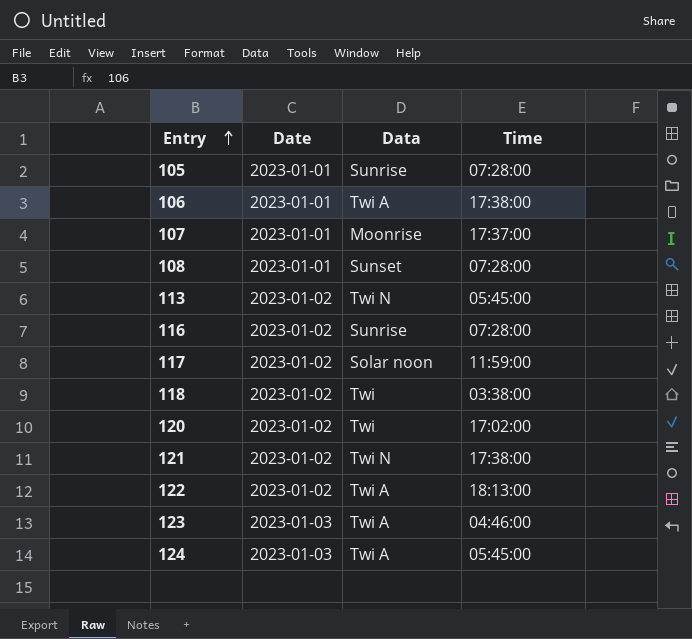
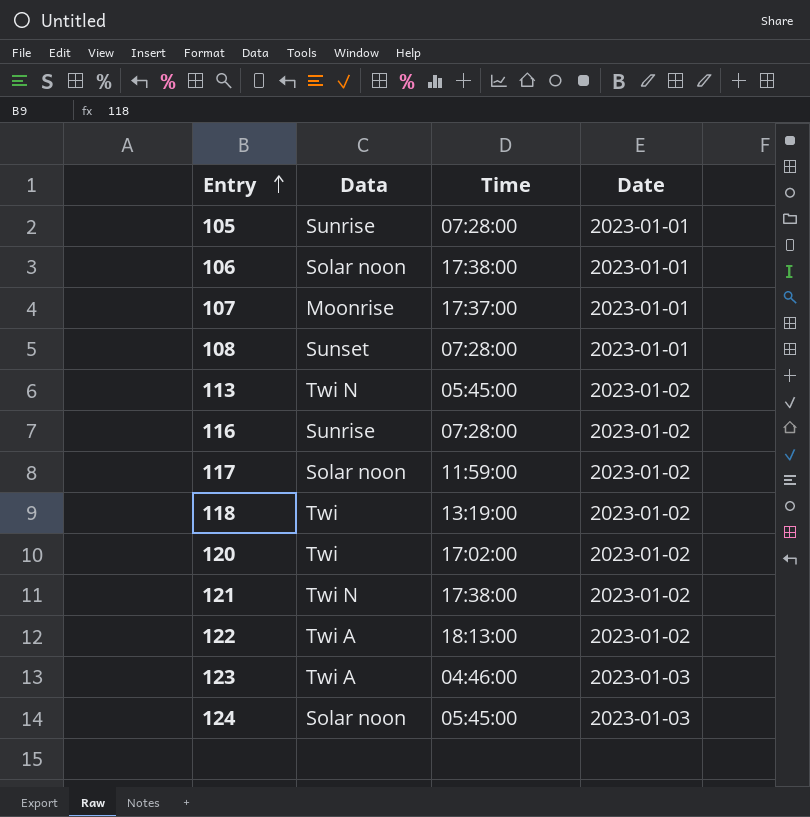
column Date | position: 2 -> 4
106 | Data: Twi A -> Solar noon
118 | Time: 03:38:00 -> 13:19:00
124 | Data: Twi A -> Solar noon

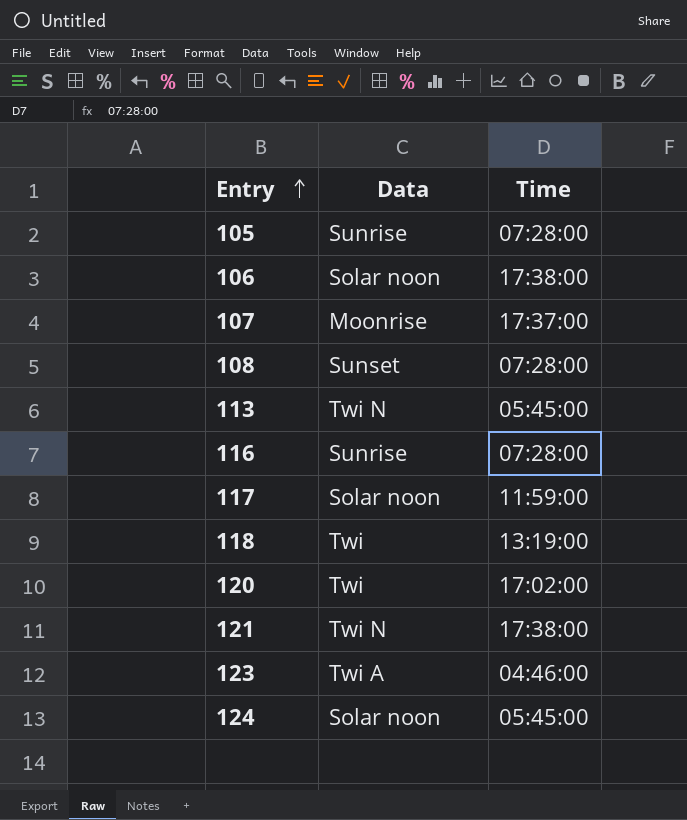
column Date | position: 4 -> none
row 122: Twi A | 18:13:00 | 2023-01-02 -> none

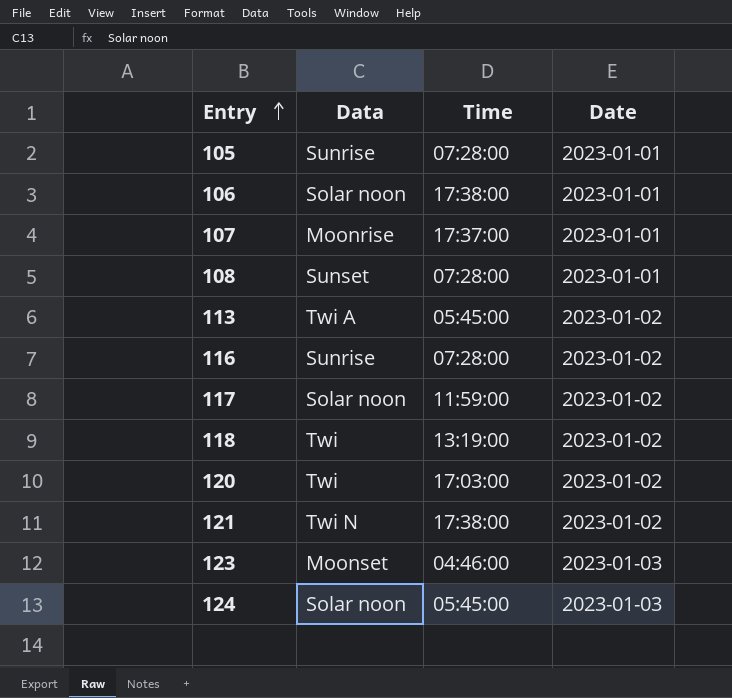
column Date | position: none -> 4
113 | Data: Twi N -> Twi A
120 | Time: 17:02:00 -> 17:03:00
123 | Data: Twi A -> Moonset

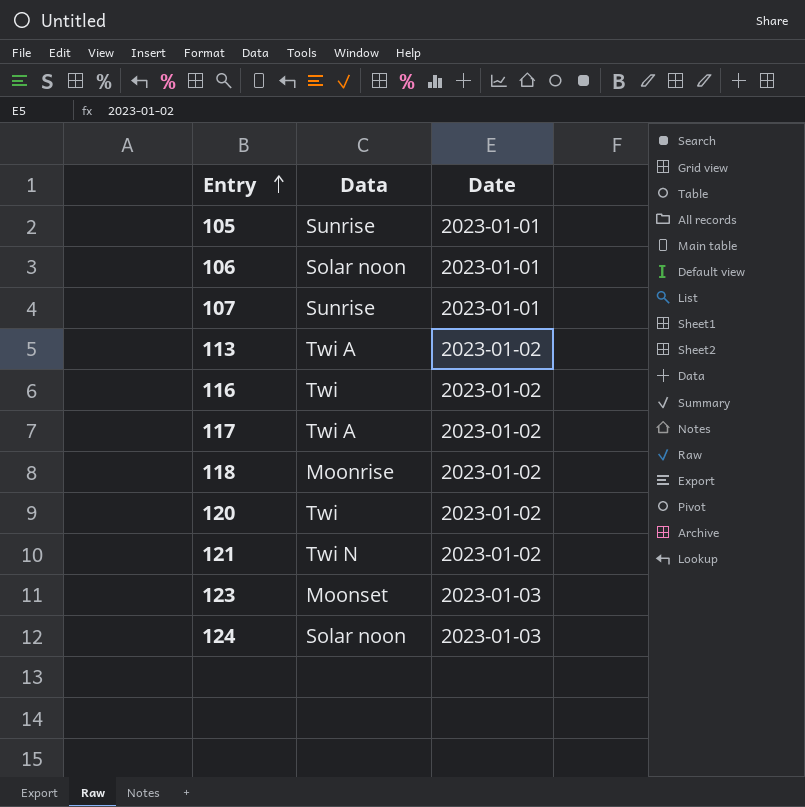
column Time | position: 3 -> none
row 108: Sunset | 07:28:00 | 2023-01-01 -> none
107 | Data: Moonrise -> Sunrise
116 | Data: Sunrise -> Twi
117 | Data: Solar noon -> Twi A
118 | Data: Twi -> Moonrise

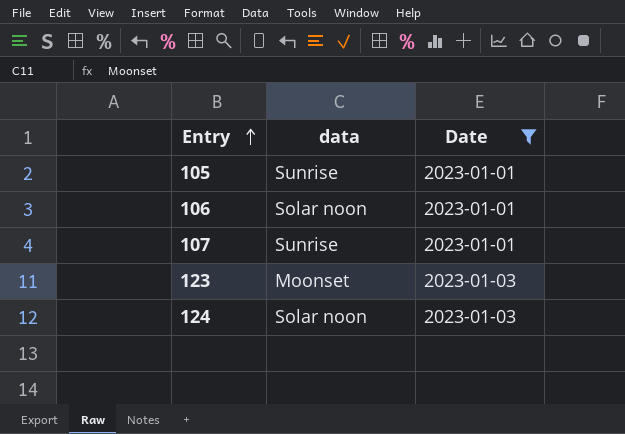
filter: none -> Date != 2023-01-02
column name: Data -> data

